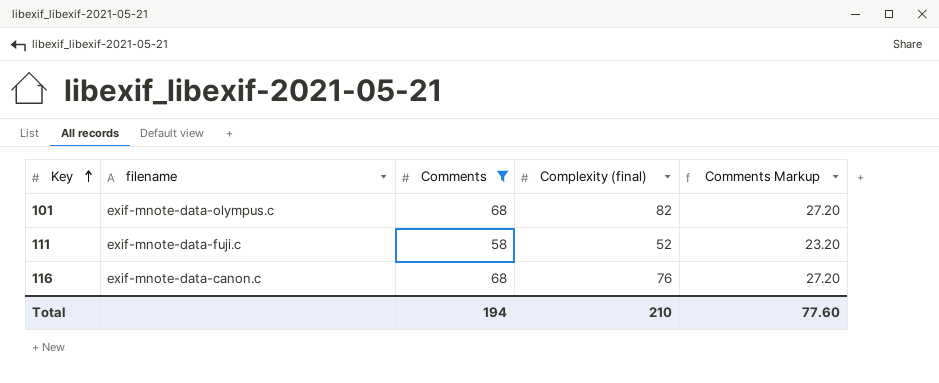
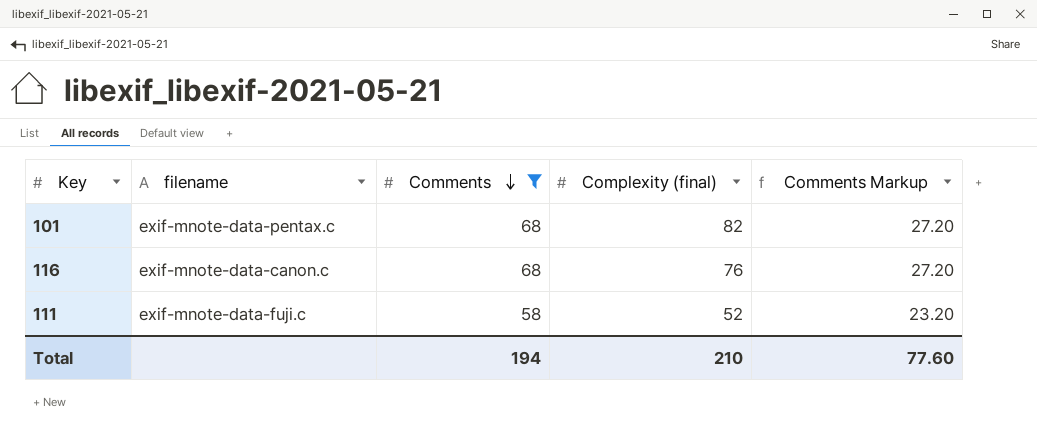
row order: Key ascending -> Comments descending
101 | filename: exif-mnote-data-olympus.c -> exif-mnote-data-pentax.c

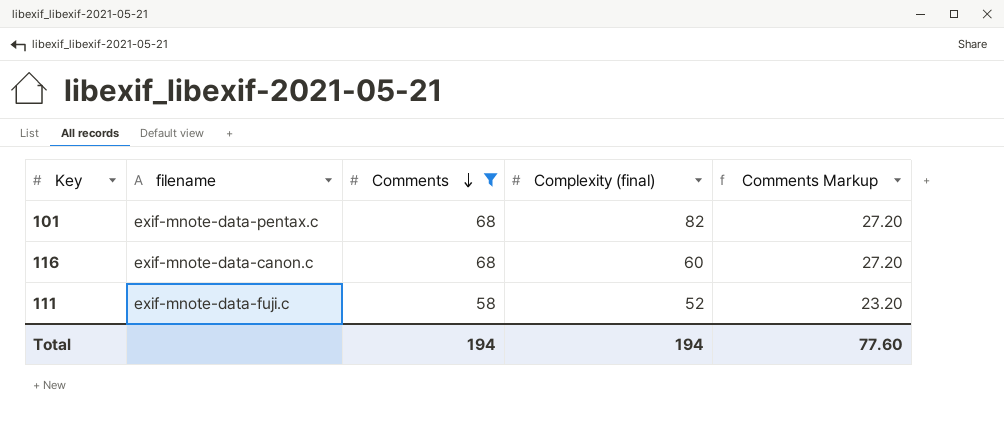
116 | Complexity (final): 76 -> 60
Total | Complexity (final): 210 -> 194

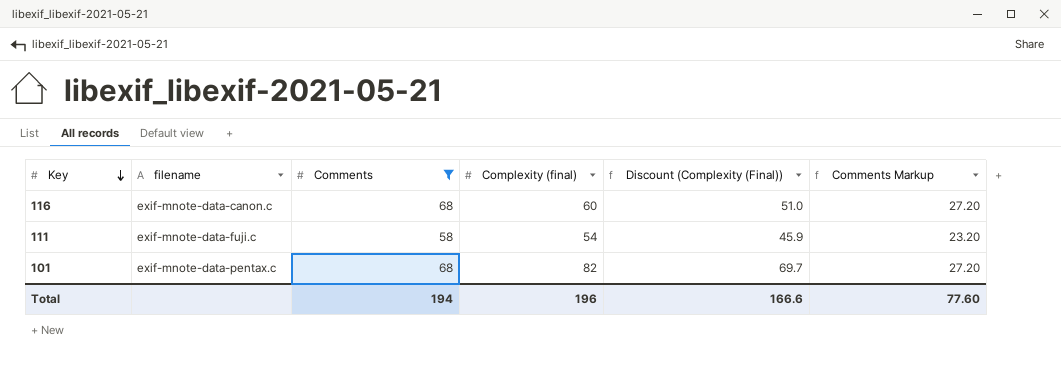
row order: Comments descending -> Key descending
column Discount (Complexity (Final)) | formula: none -> [Complexity (final)] * 0.85
111 | Complexity (final): 52 -> 54
Total | Complexity (final): 194 -> 196

